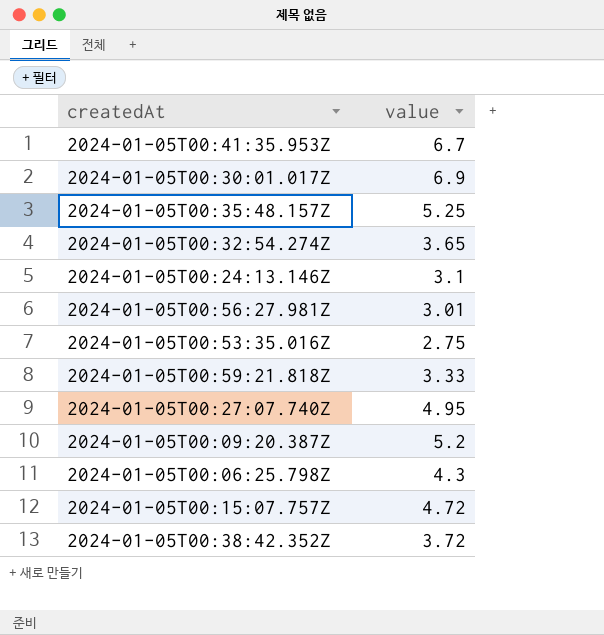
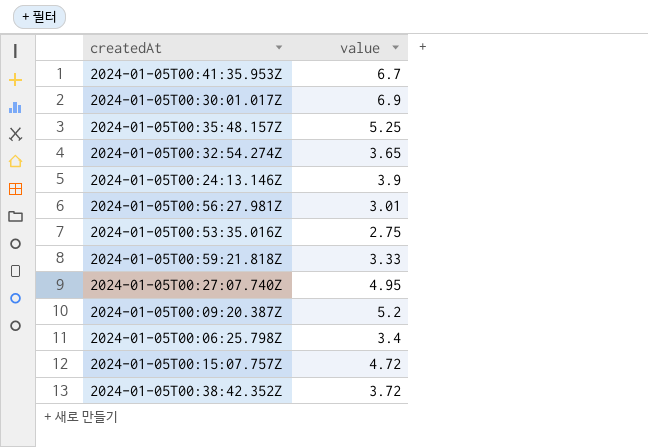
2024-01-05T00:24:13.146Z | value: 3.1 -> 3.9
2024-01-05T00:06:25.798Z | value: 4.3 -> 3.4

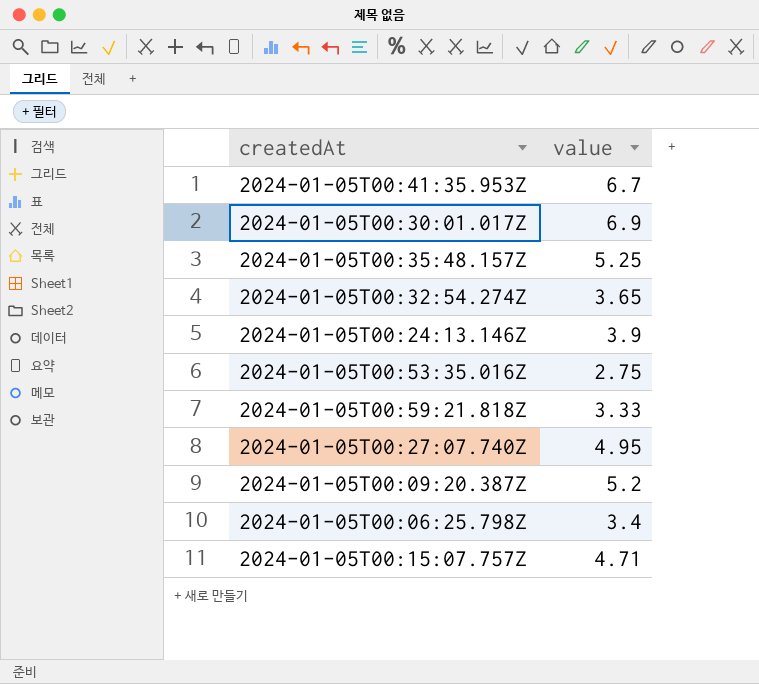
row 2024-01-05T00:56:27.981Z: 3.01 -> none
row 2024-01-05T00:38:42.352Z: 3.72 -> none
2024-01-05T00:15:07.757Z | value: 4.72 -> 4.71

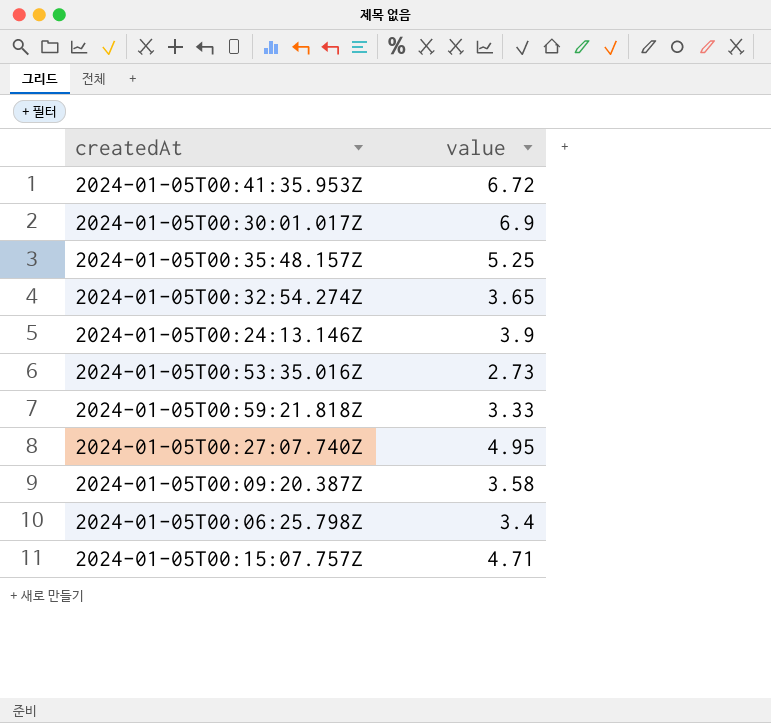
2024-01-05T00:41:35.953Z | value: 6.7 -> 6.72
2024-01-05T00:53:35.016Z | value: 2.75 -> 2.73
2024-01-05T00:09:20.387Z | value: 5.2 -> 3.58

